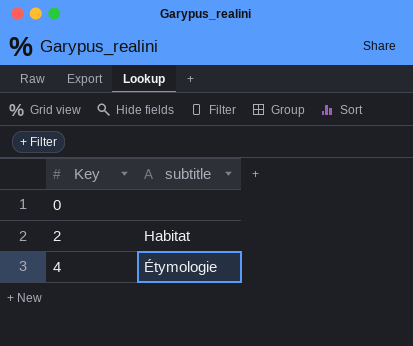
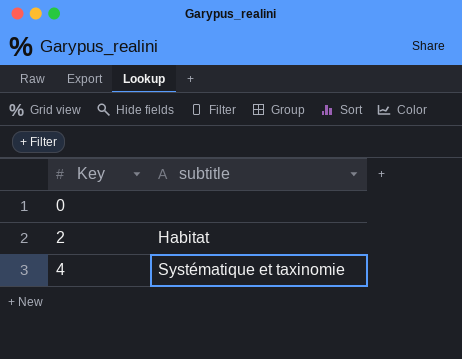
4 | subtitle: Étymologie -> Systématique et taxinomie

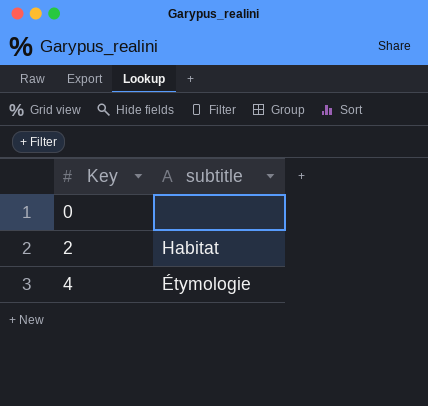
4 | subtitle: Systématique et taxinomie -> Étymologie

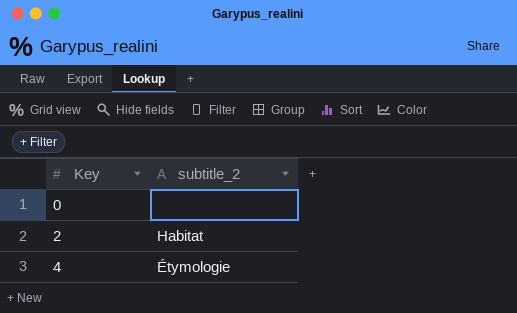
column name: subtitle -> subtitle_2

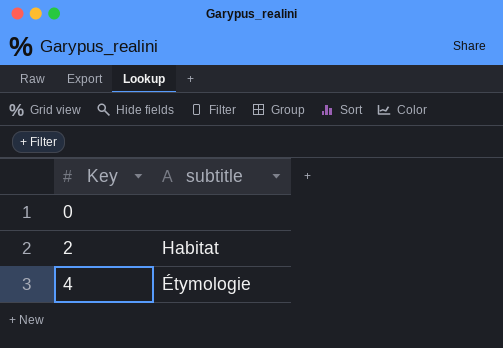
column name: subtitle_2 -> subtitle

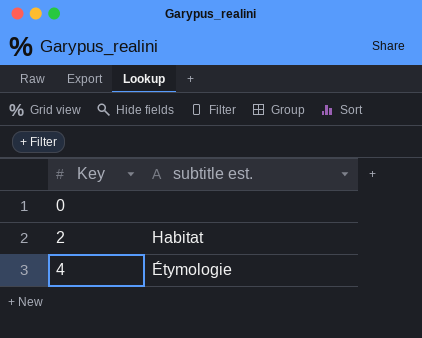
column name: subtitle -> subtitle est.

